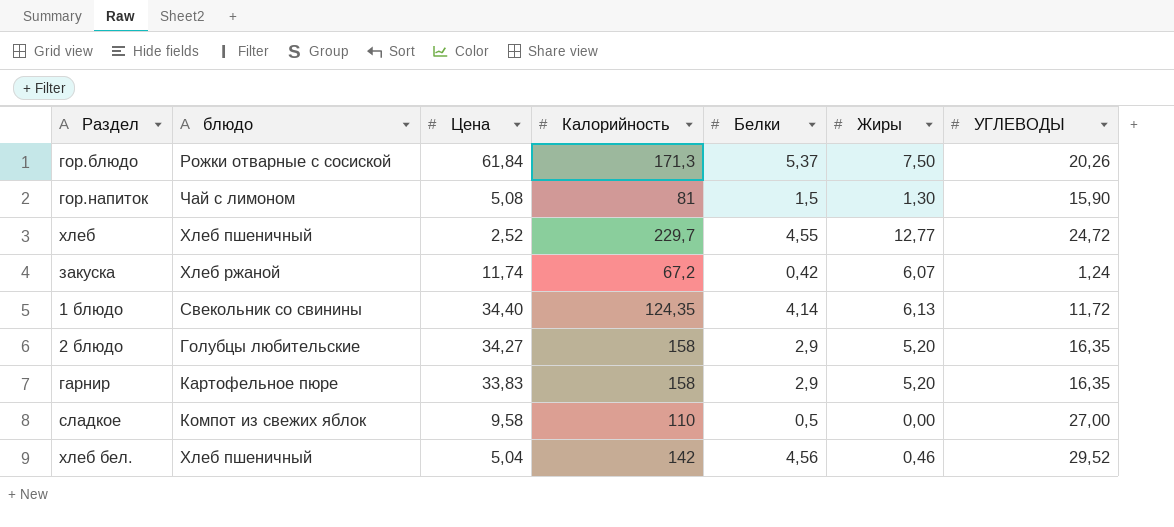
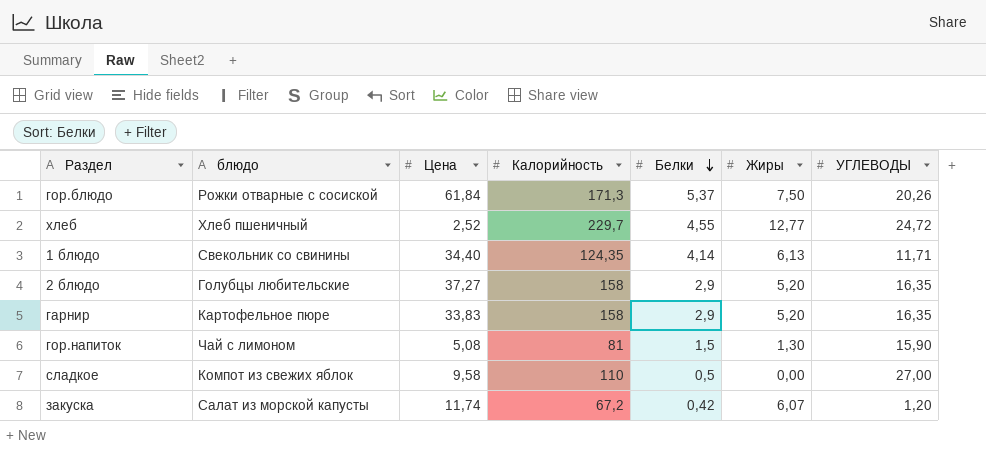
row order: none -> Белки descending
row хлеб бел.: Хлеб пшеничный | 5,04 | 142 | 4,56 | 0,46 | 29,52 -> none
1 блюдо | УГЛЕВОДЫ: 11,72 -> 11,71
2 блюдо | Цена: 34,27 -> 37,27
закуска | блюдо: Хлеб ржаной -> Салат из морской капусты
закуска | УГЛЕВОДЫ: 1,24 -> 1,20

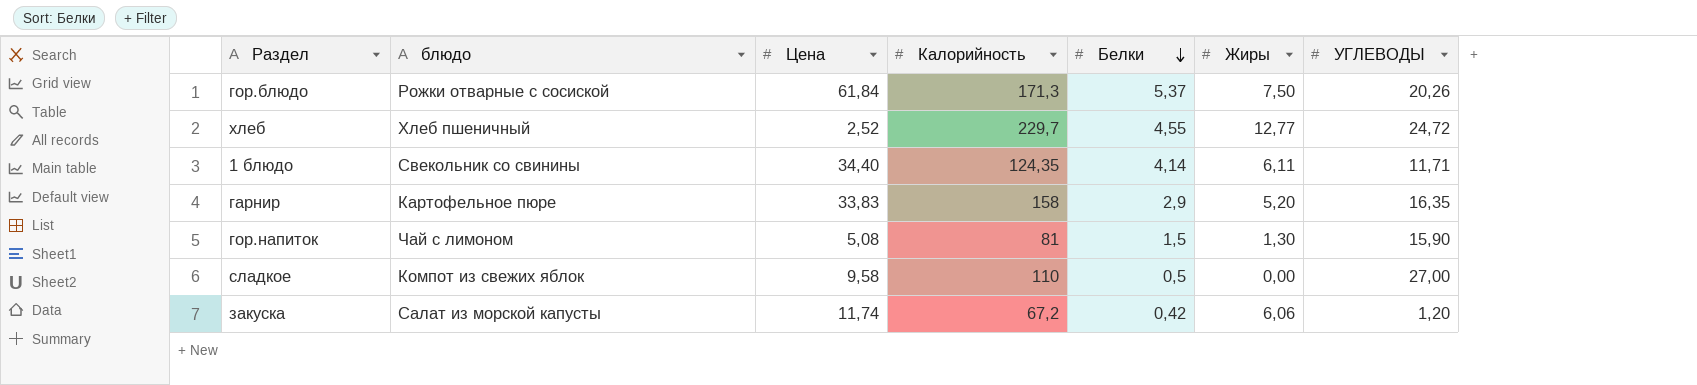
row 2 блюдо: Голубцы любительские | 37,27 | 158 | 2,9 | 5,20 | 16,35 -> none
1 блюдо | Жиры: 6,13 -> 6,11
закуска | Жиры: 6,07 -> 6,06

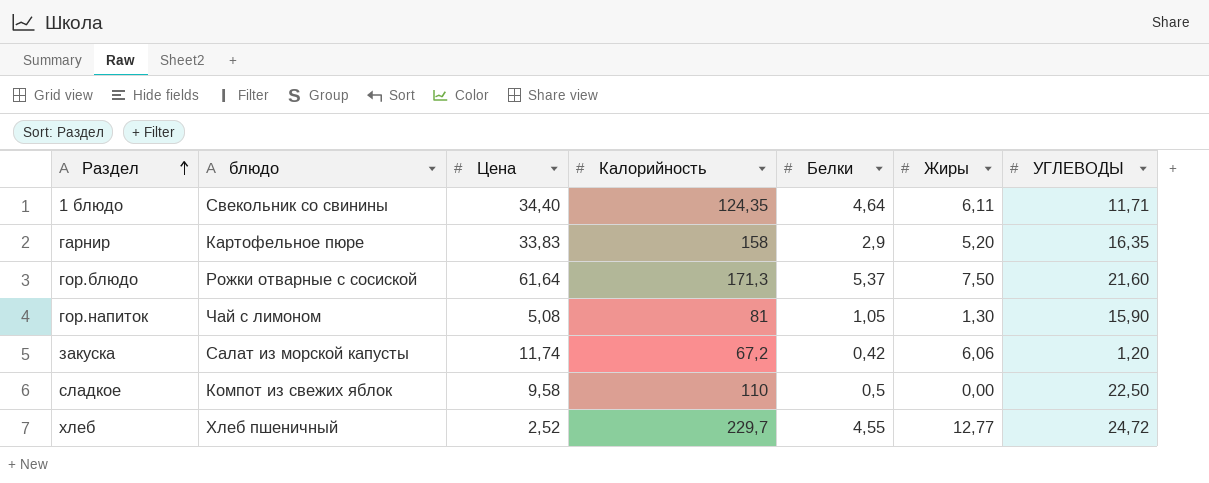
row order: Белки descending -> Раздел ascending
1 блюдо | Белки: 4,14 -> 4,64
гор.блюдо | Цена: 61,84 -> 61,64
гор.блюдо | УГЛЕВОДЫ: 20,26 -> 21,60
гор.напиток | Белки: 1,5 -> 1,05
сладкое | УГЛЕВОДЫ: 27,00 -> 22,50

